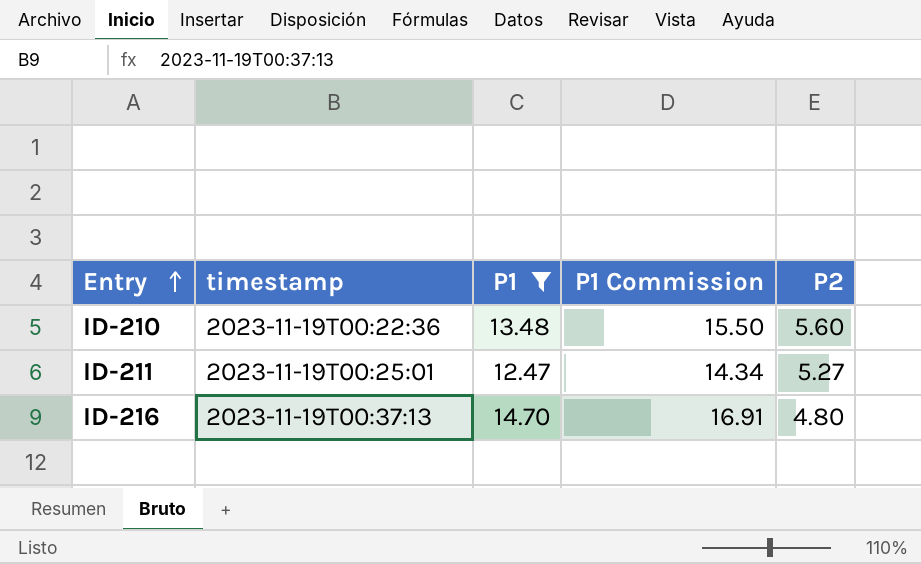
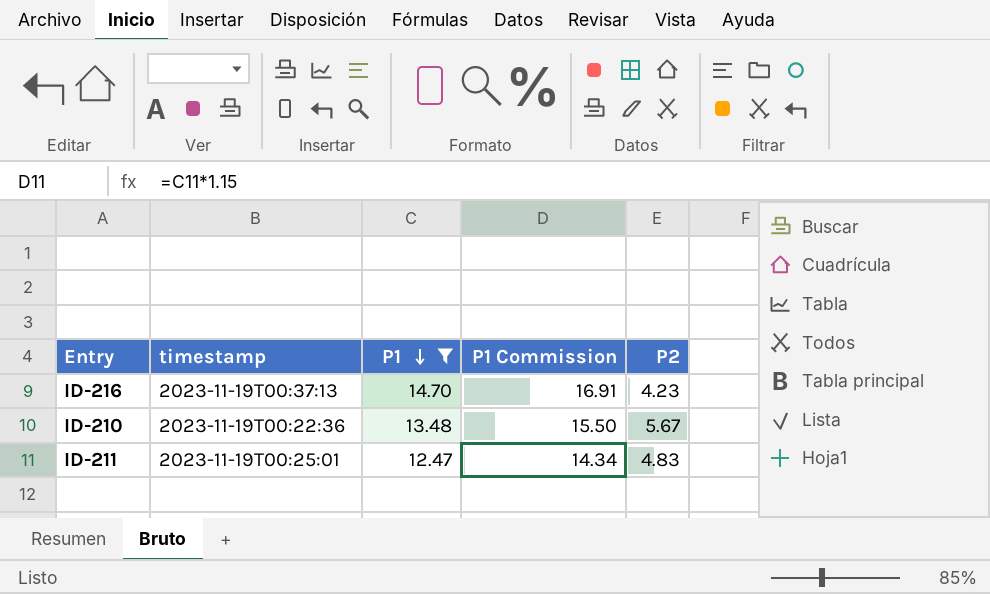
row order: Entry ascending -> P1 descending
ID-216 | P2: 4.80 -> 4.23
ID-210 | P2: 5.60 -> 5.67
ID-211 | P2: 5.27 -> 4.83

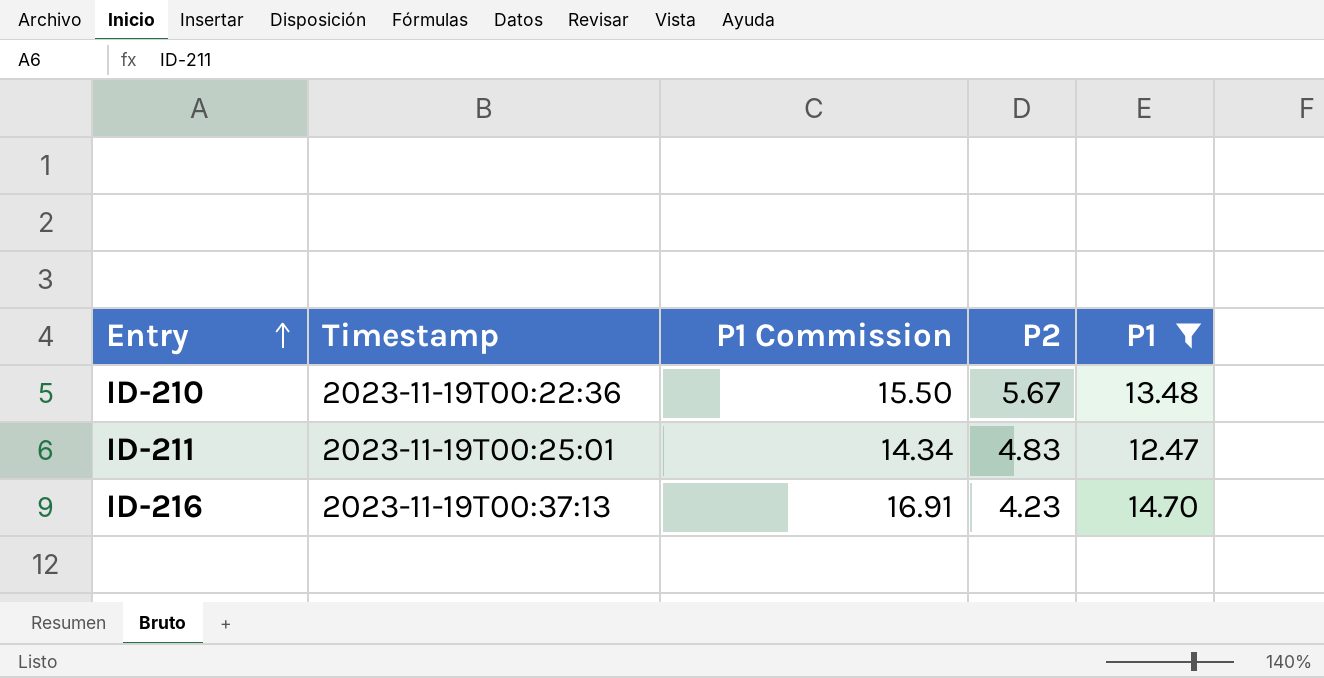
row order: P1 descending -> Entry ascending
column name: timestamp -> Timestamp
column P1 | position: 3 -> 5

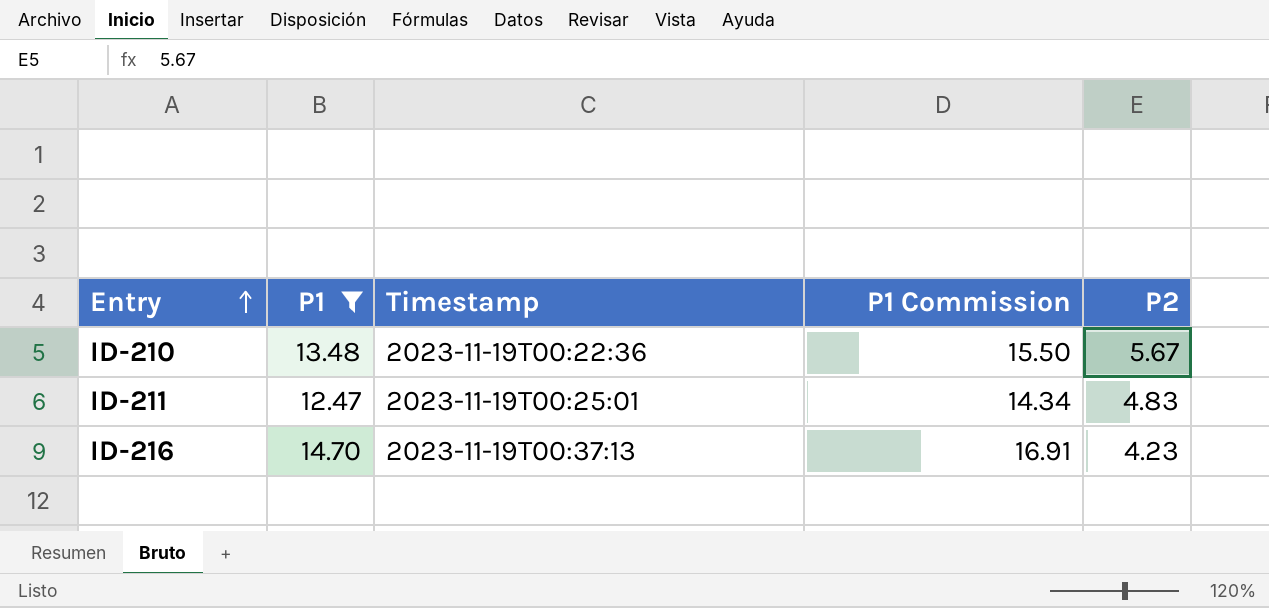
column P1 | position: 5 -> 2

